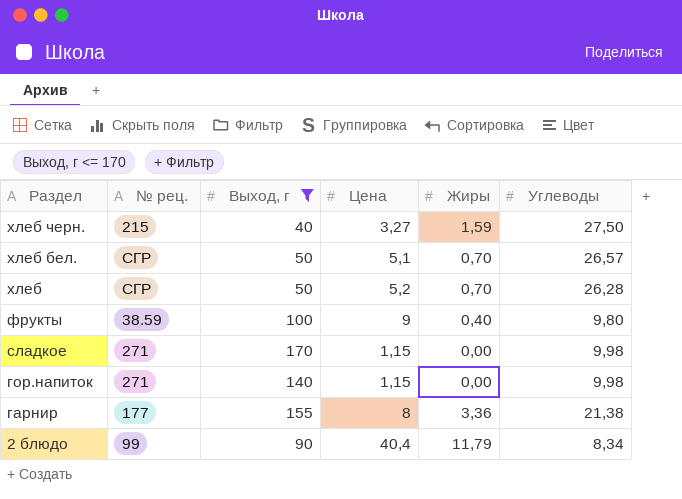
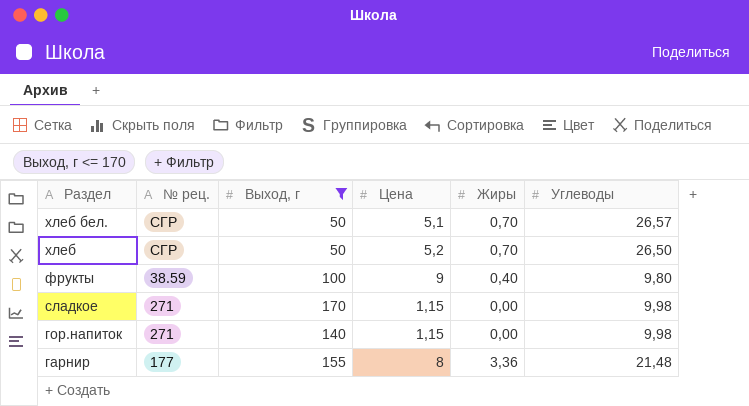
row хлеб черн.: 215 | 40 | 3,27 | 1,59 | 27,50 -> none
row 2 блюдо: 99 | 90 | 40,4 | 11,79 | 8,34 -> none
хлеб | Углеводы: 26,28 -> 26,50
гарнир | Углеводы: 21,38 -> 21,48

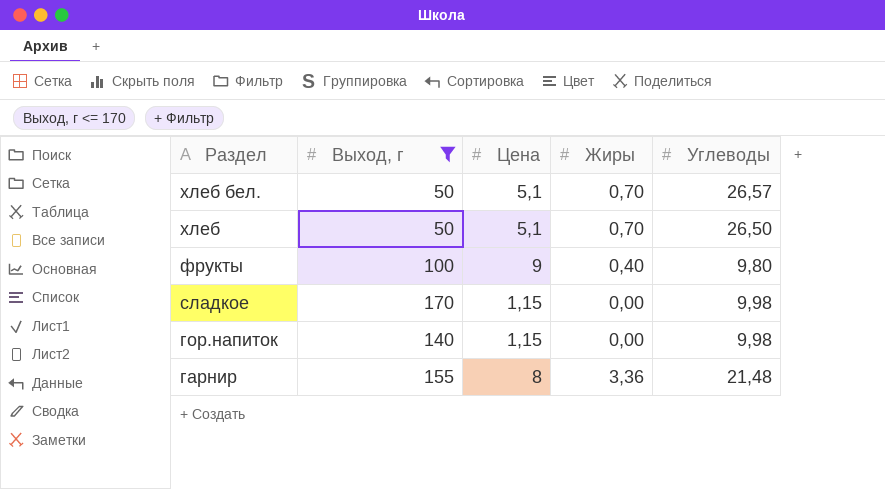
column № рец. | position: 2 -> none
хлеб | Цена: 5,2 -> 5,1

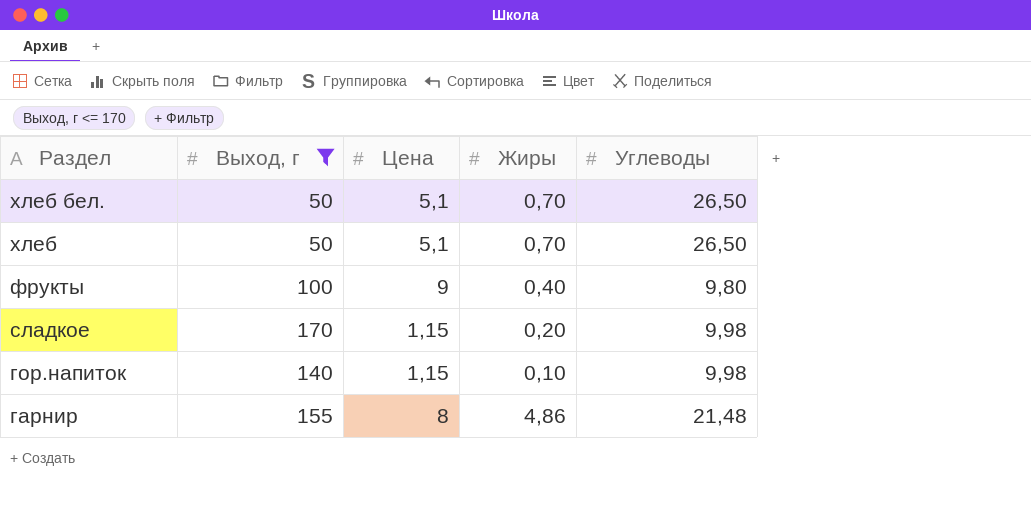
хлеб бел. | Углеводы: 26,57 -> 26,50
сладкое | Жиры: 0,00 -> 0,20
гор.напиток | Жиры: 0,00 -> 0,10
гарнир | Жиры: 3,36 -> 4,86

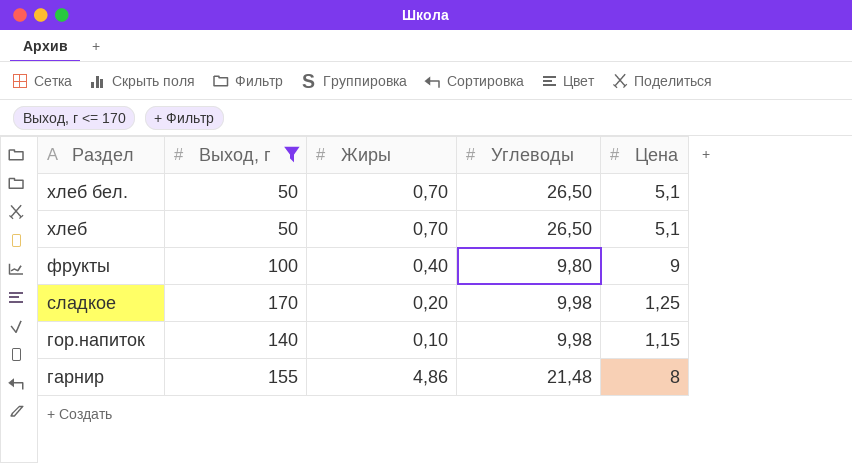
column Цена | position: 3 -> 5
сладкое | Цена: 1,15 -> 1,25

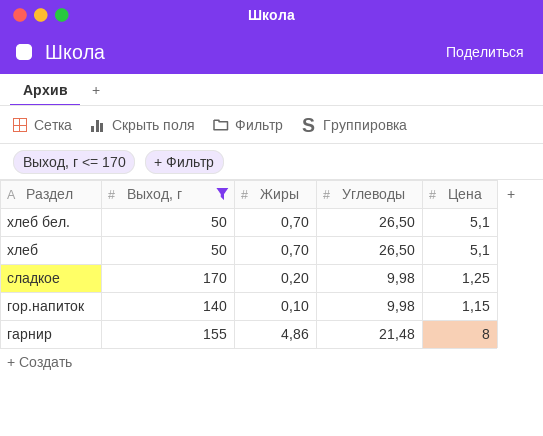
row фрукты: 100 | 0,40 | 9,80 | 9 -> none

